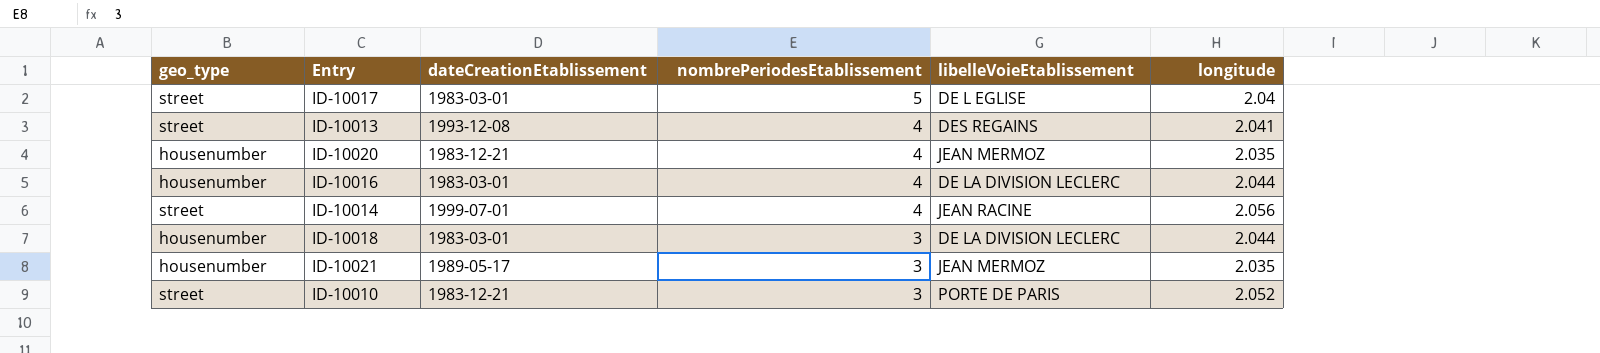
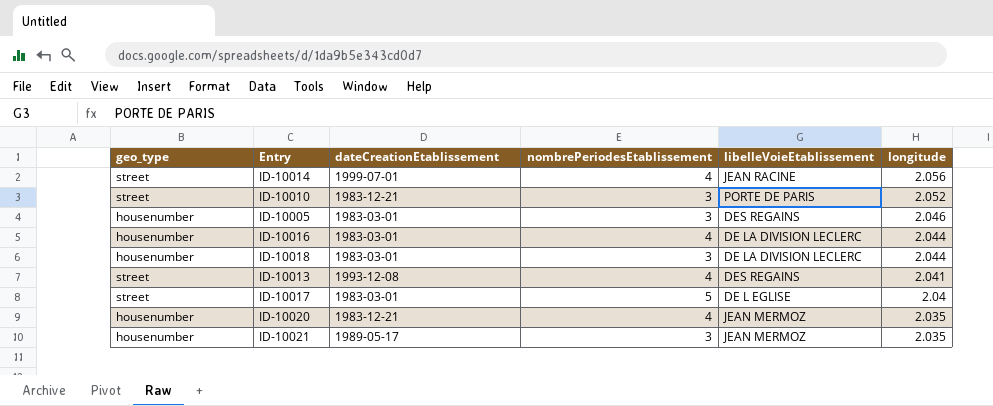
row order: nombrePeriodesEtablissement descending -> longitude descending
row ID-10005: none -> housenumber | 1983-03-01 | 3 | DES REGAINS | 2.046

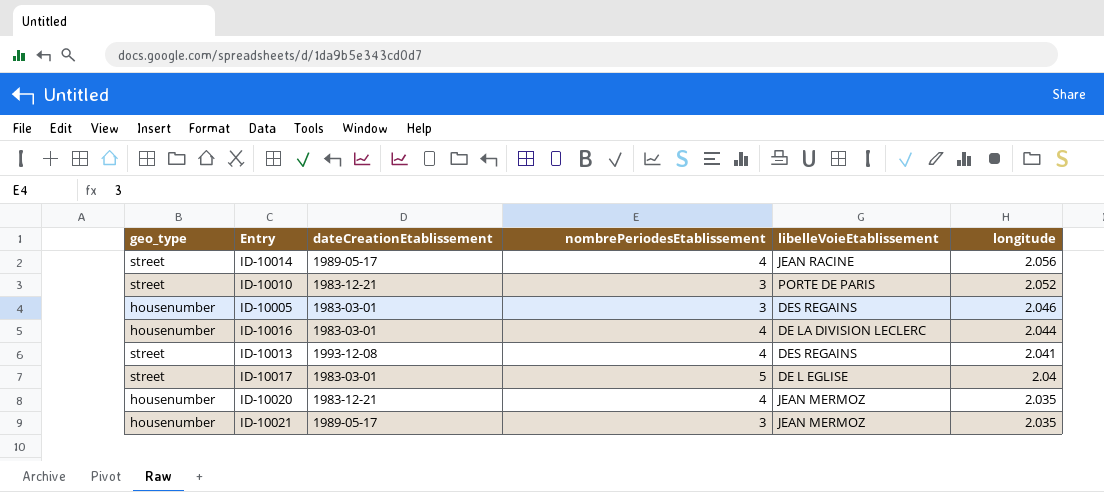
row ID-10018: housenumber | 1983-03-01 | 3 | DE LA DIVISION LECLERC | 2.044 -> none
ID-10014 | dateCreationEtablissement: 1999-07-01 -> 1989-05-17

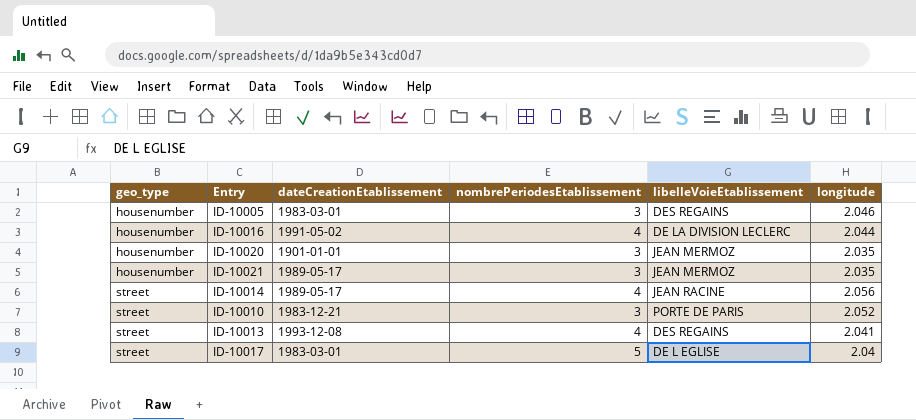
row order: longitude descending -> geo_type ascending
ID-10016 | dateCreationEtablissement: 1983-03-01 -> 1991-05-02
ID-10020 | dateCreationEtablissement: 1983-12-21 -> 1901-01-01
ID-10020 | nombrePeriodesEtablissement: 4 -> 3

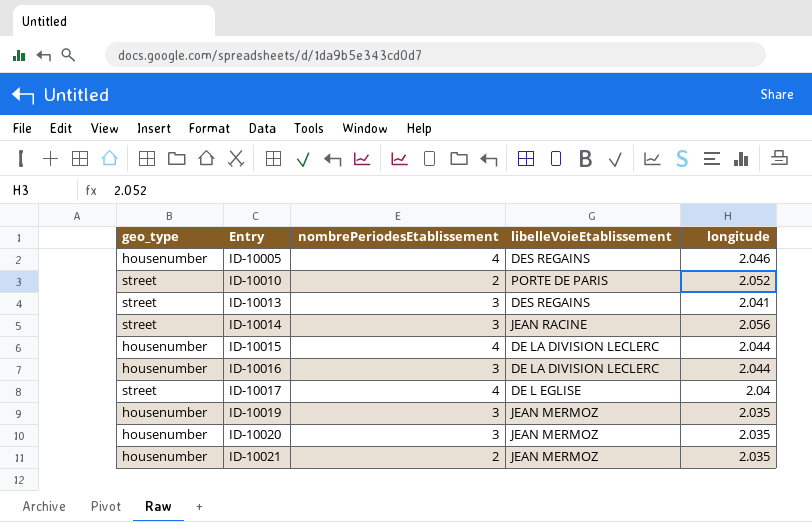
row order: geo_type ascending -> Entry ascending
column dateCreationEtablissement | position: 3 -> none
ID-10005 | nombrePeriodesEtablissement: 3 -> 4
ID-10010 | nombrePeriodesEtablissement: 3 -> 2
ID-10013 | nombrePeriodesEtablissement: 4 -> 3
ID-10014 | nombrePeriodesEtablissement: 4 -> 3
row ID-10015: none -> housenumber | 4 | DE LA DIVISION LECLERC | 2.044
ID-10016 | nombrePeriodesEtablissement: 4 -> 3
ID-10017 | nombrePeriodesEtablissement: 5 -> 4
row ID-10019: none -> housenumber | 3 | JEAN MERMOZ | 2.035
ID-10021 | nombrePeriodesEtablissement: 3 -> 2

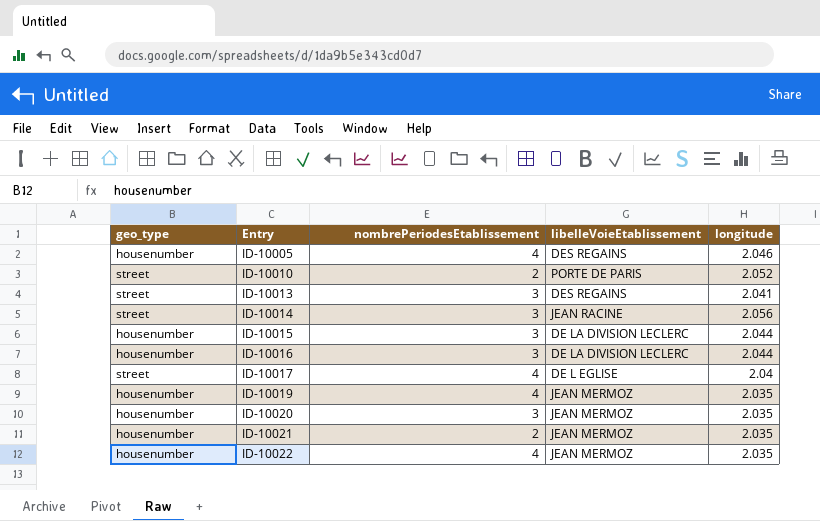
ID-10015 | nombrePeriodesEtablissement: 4 -> 3
ID-10019 | nombrePeriodesEtablissement: 3 -> 4
row ID-10022: none -> housenumber | 4 | JEAN MERMOZ | 2.035

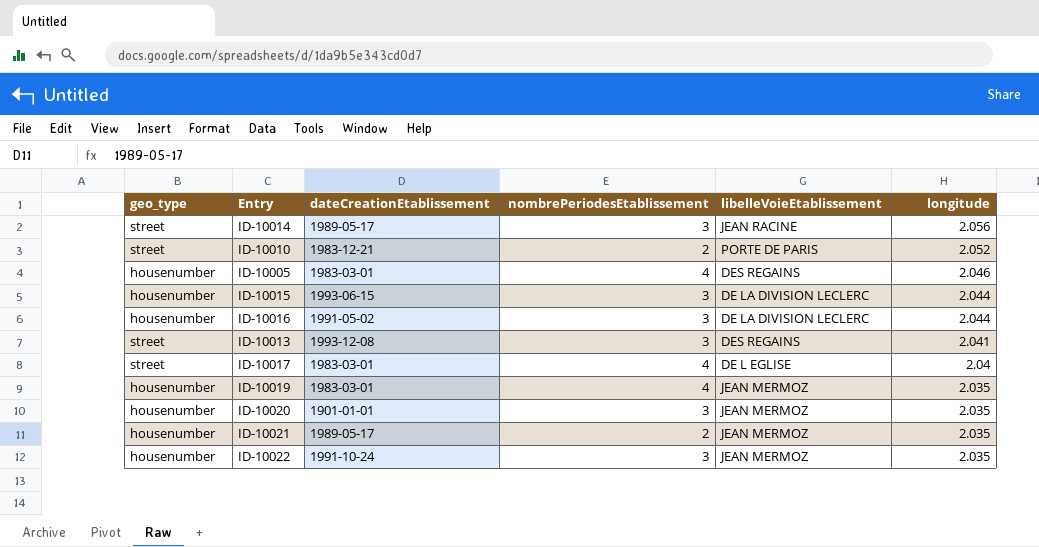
row order: Entry ascending -> longitude descending
column dateCreationEtablissement | position: none -> 3
ID-10022 | nombrePeriodesEtablissement: 4 -> 3

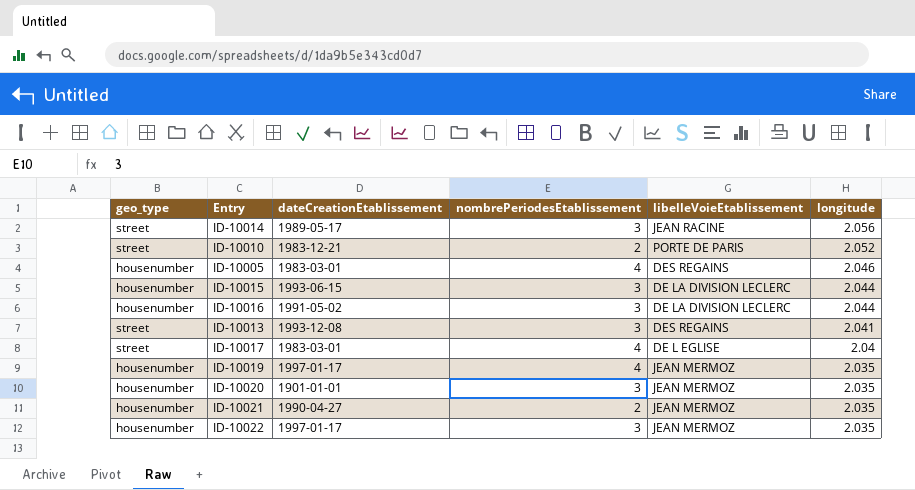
ID-10019 | dateCreationEtablissement: 1983-03-01 -> 1997-01-17
ID-10021 | dateCreationEtablissement: 1989-05-17 -> 1990-04-27
ID-10022 | dateCreationEtablissement: 1991-10-24 -> 1997-01-17

